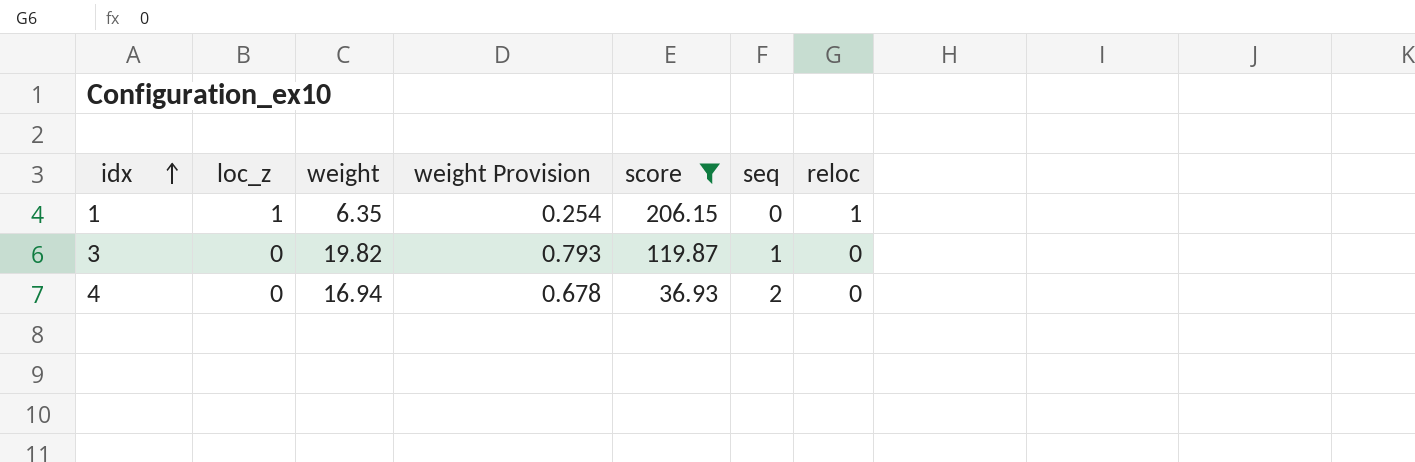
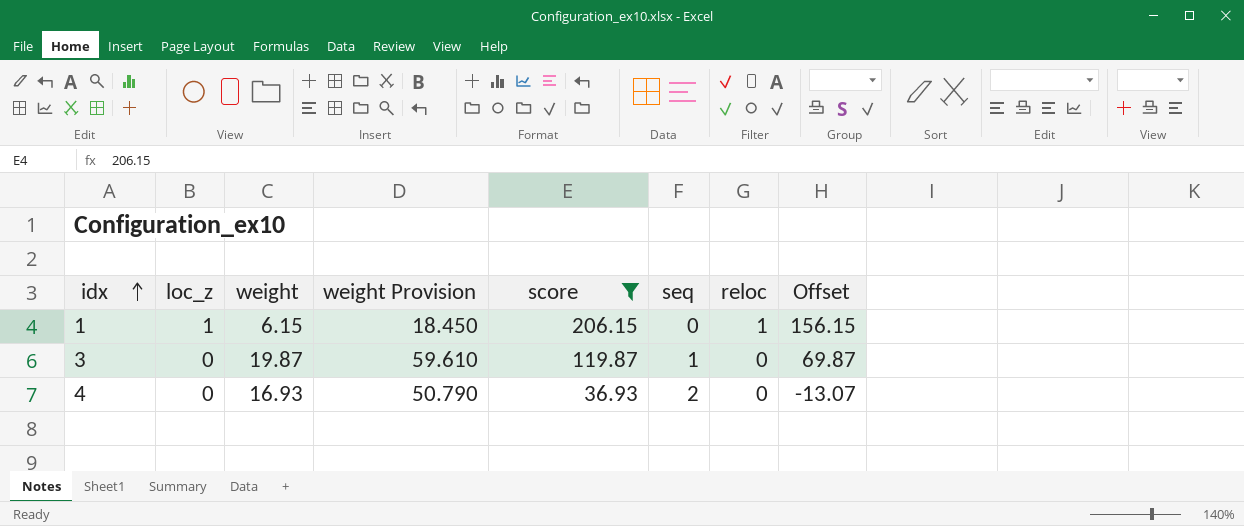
column weight Provision | formula: [weight] * 0.04 -> [weight] * 3
column Offset | formula: none -> [score] - 50
1 | weight: 6.35 -> 6.15
3 | weight: 19.82 -> 19.87
4 | weight: 16.94 -> 16.93

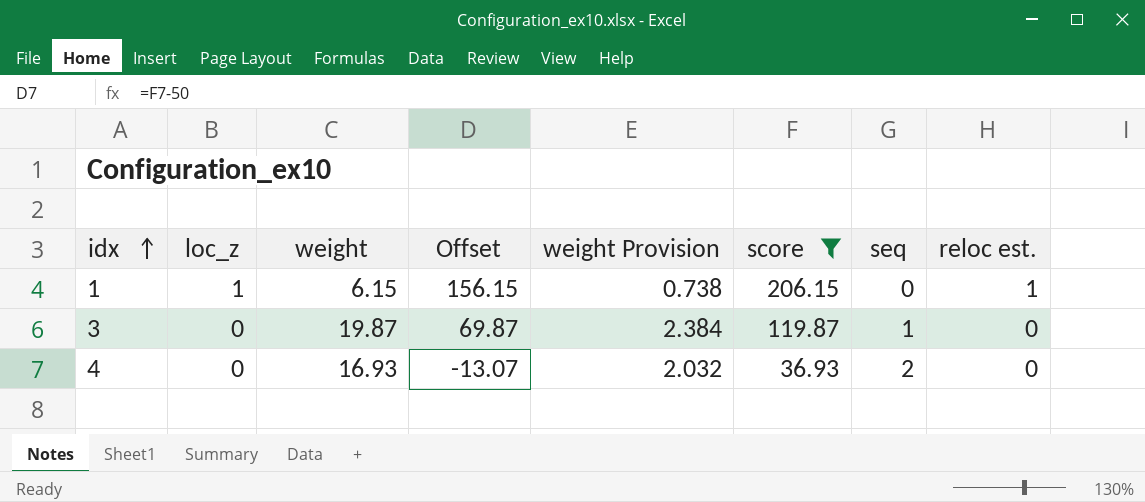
column Offset | position: 8 -> 4
column weight Provision | formula: [weight] * 3 -> [weight] * 0.12
column name: reloc -> reloc est.

